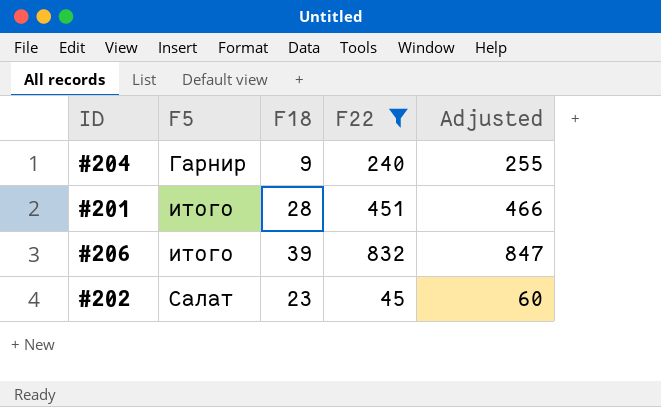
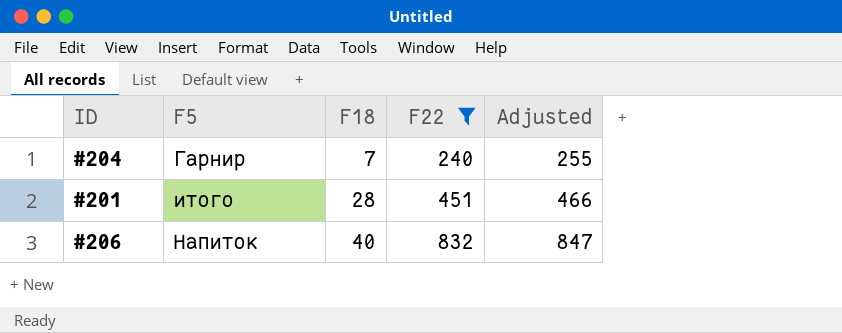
row #202: Салат | 23 | 45 | 60 -> none
#204 | F18: 9 -> 7
#206 | F5: итого -> Напиток
#206 | F18: 39 -> 40

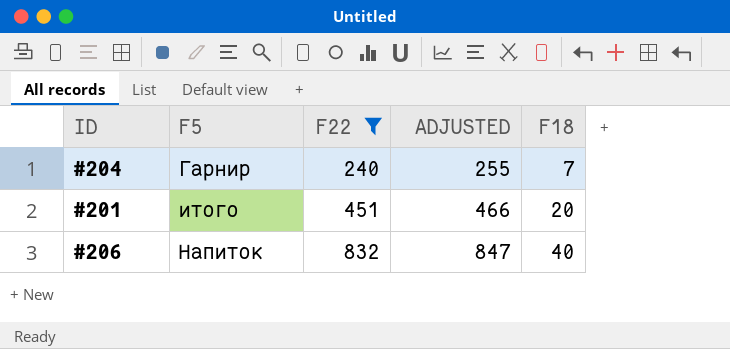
column name: Adjusted -> ADJUSTED
column F18 | position: 3 -> 5
#201 | F18: 28 -> 20

